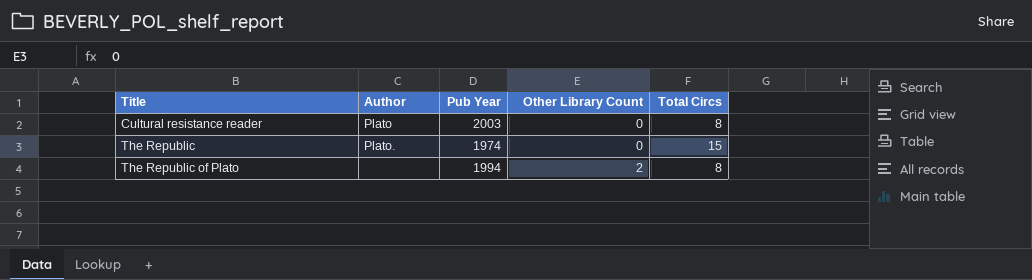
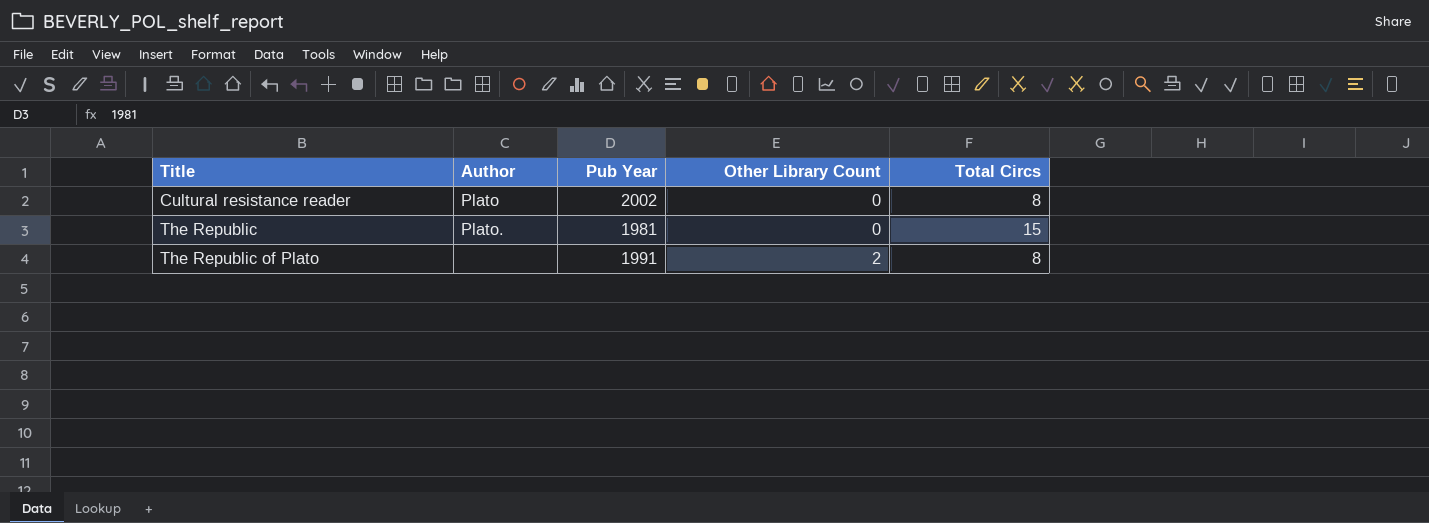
Cultural resistance reader | Pub Year: 2003 -> 2002
The Republic | Pub Year: 1974 -> 1981
The Republic of Plato | Pub Year: 1994 -> 1991

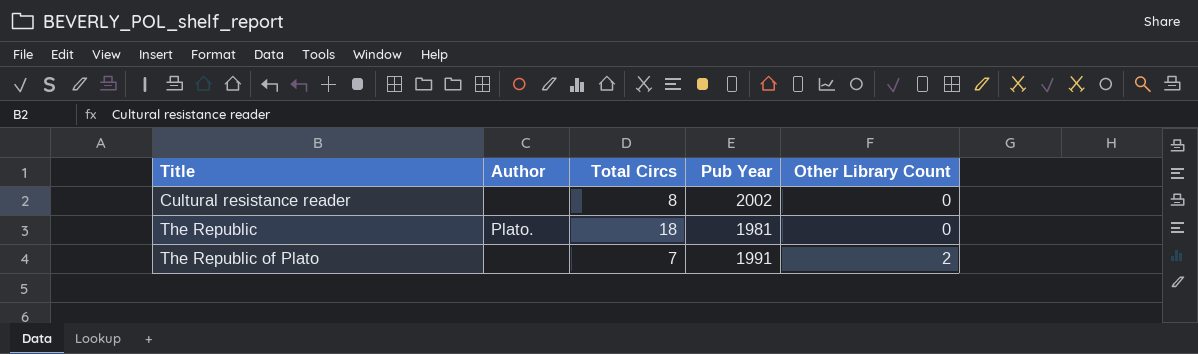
column Total Circs | position: 5 -> 3
Cultural resistance reader | Author: Plato -> none
The Republic | Total Circs: 15 -> 18
The Republic of Plato | Total Circs: 8 -> 7

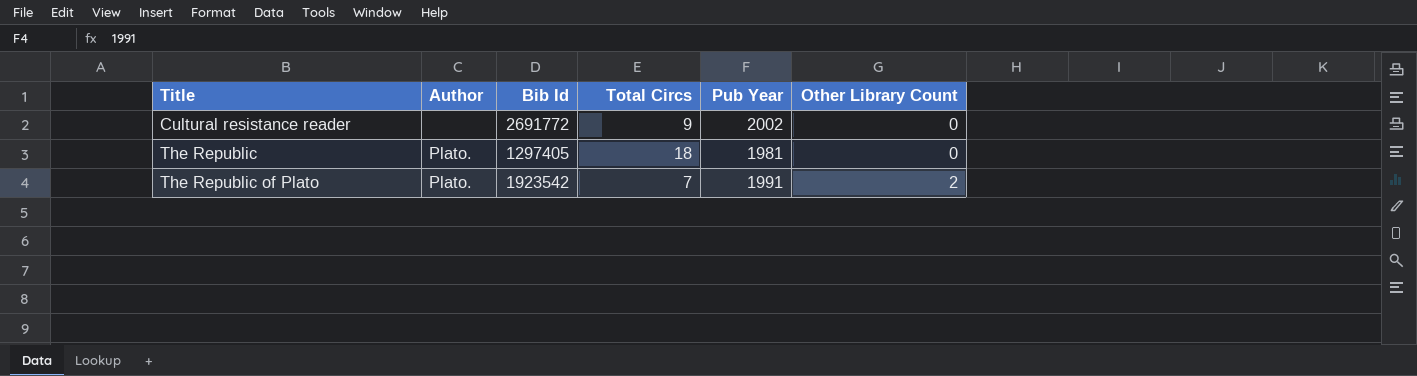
column Bib Id | position: none -> 3
Cultural resistance reader | Total Circs: 8 -> 9
The Republic of Plato | Author: none -> Plato.

